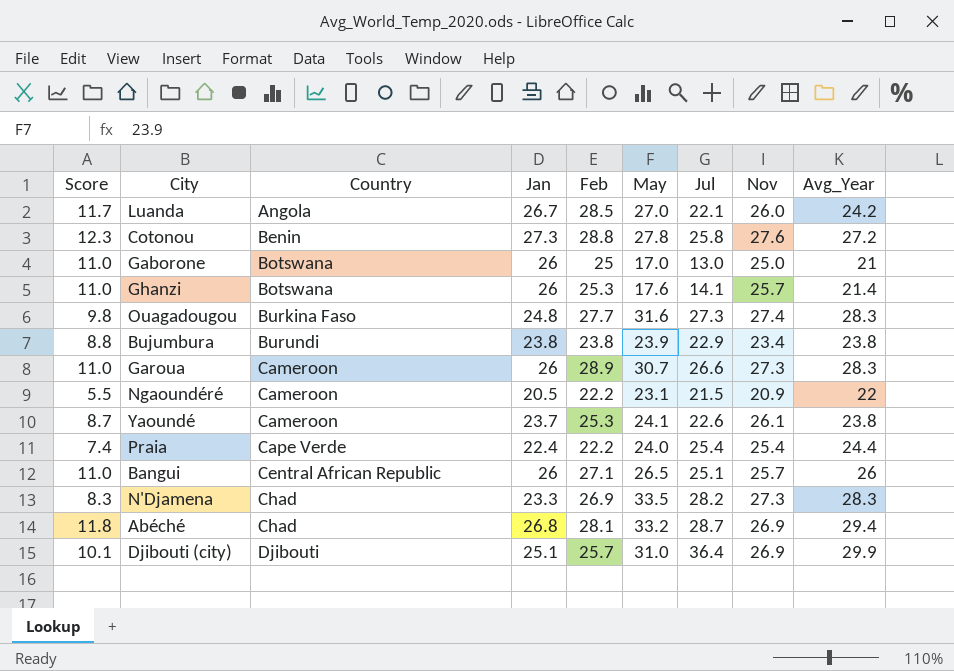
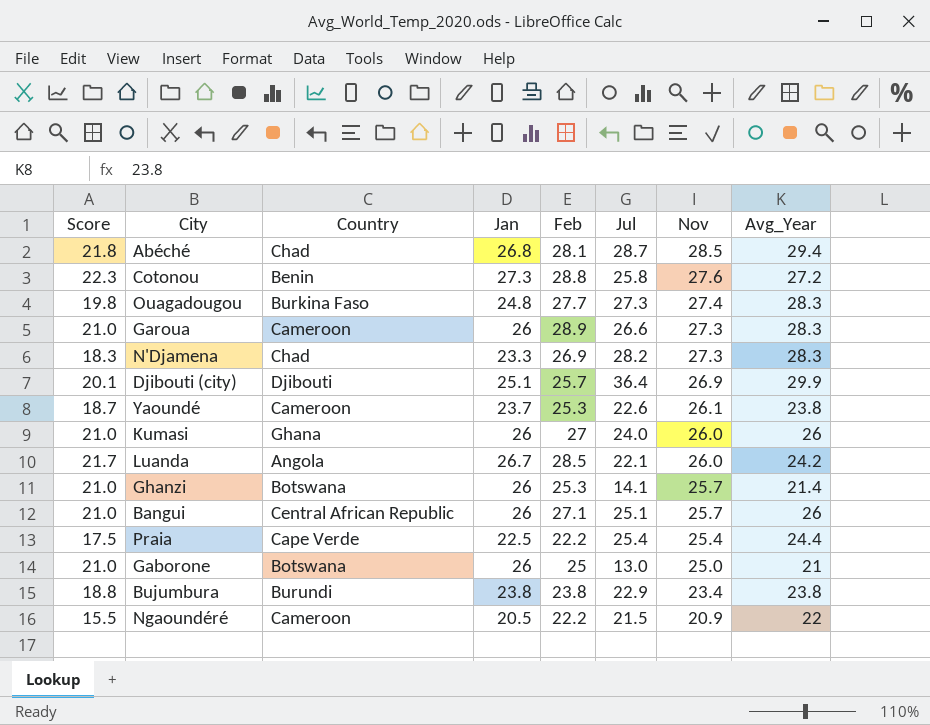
row order: Country ascending -> Nov descending
column May | position: 6 -> none
column Score | formula: [Jan] - 15 -> [Jan] - 5
Abéché | Nov: 26.9 -> 28.5
row Kumasi: none -> 21.0 | Ghana | 26 | 27 | 24.0 | 26.0 | 26
Praia | Jan: 22.4 -> 22.5

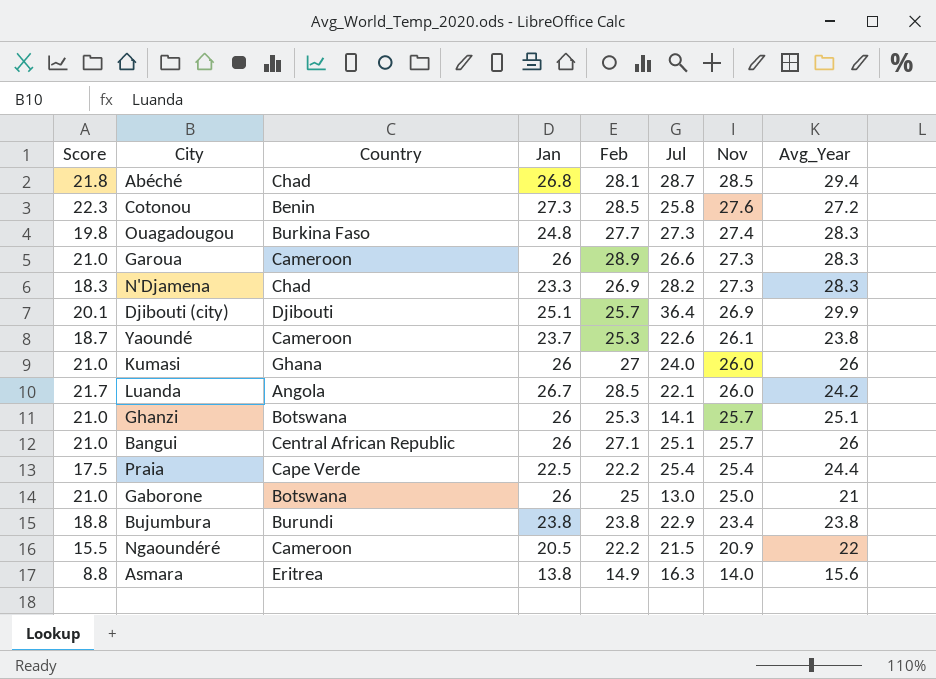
Cotonou | Feb: 28.8 -> 28.5
Ghanzi | Avg_Year: 21.4 -> 25.1
row Asmara: none -> 8.8 | Eritrea | 13.8 | 14.9 | 16.3 | 14.0 | 15.6

